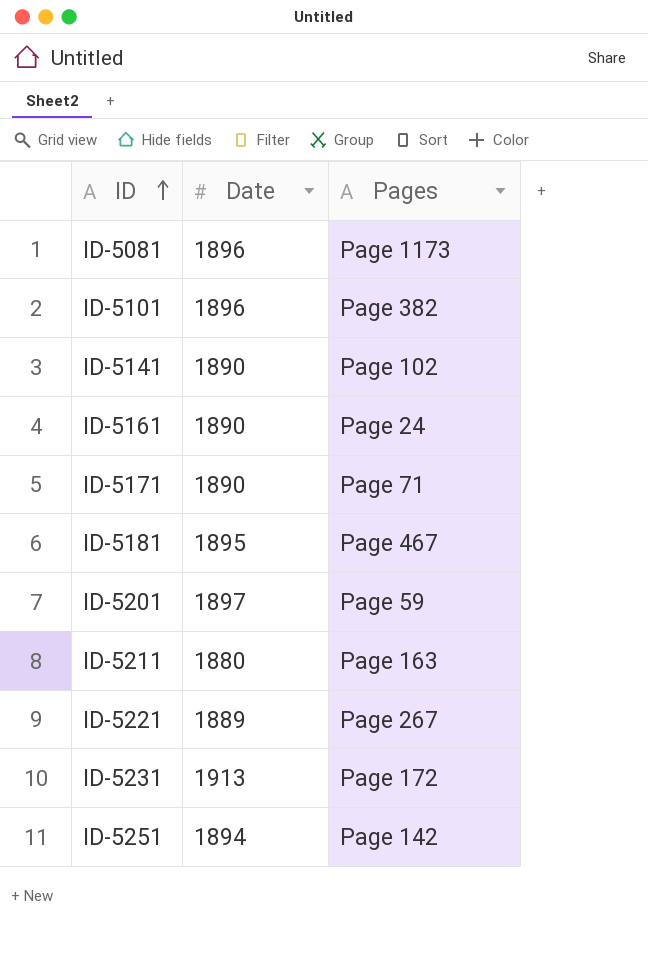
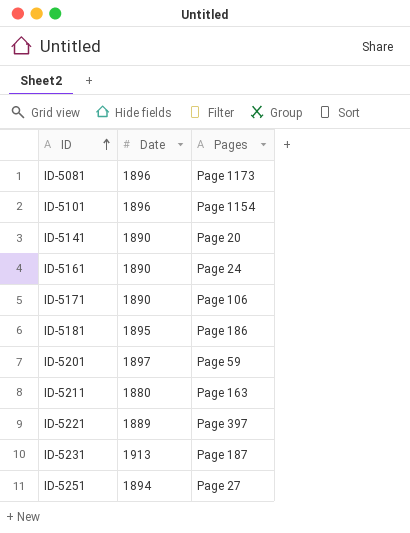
ID-5101 | Pages: Page 382 -> Page 1154
ID-5141 | Pages: Page 102 -> Page 20
ID-5171 | Pages: Page 71 -> Page 106
ID-5181 | Pages: Page 467 -> Page 186
ID-5221 | Pages: Page 267 -> Page 397
ID-5231 | Pages: Page 172 -> Page 187
ID-5251 | Pages: Page 142 -> Page 27

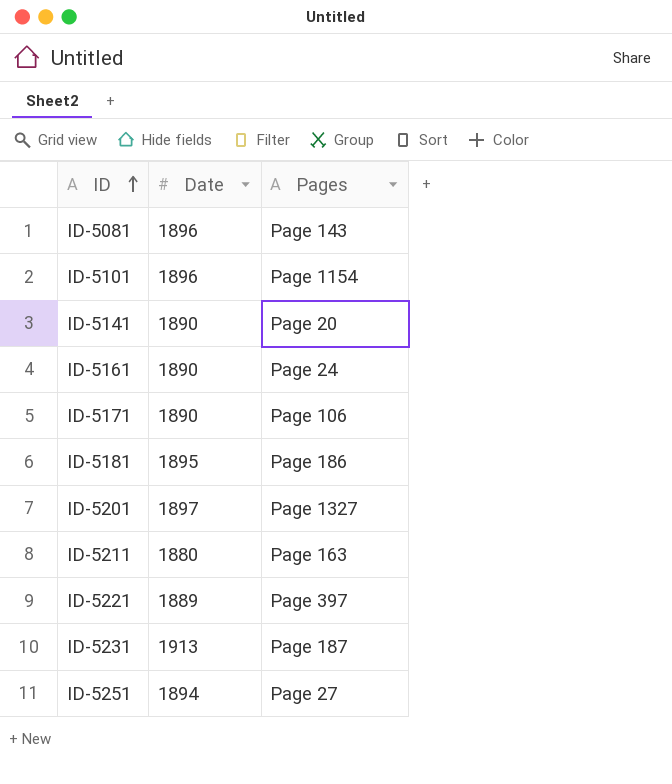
ID-5081 | Pages: Page 1173 -> Page 143
ID-5201 | Pages: Page 59 -> Page 1327

